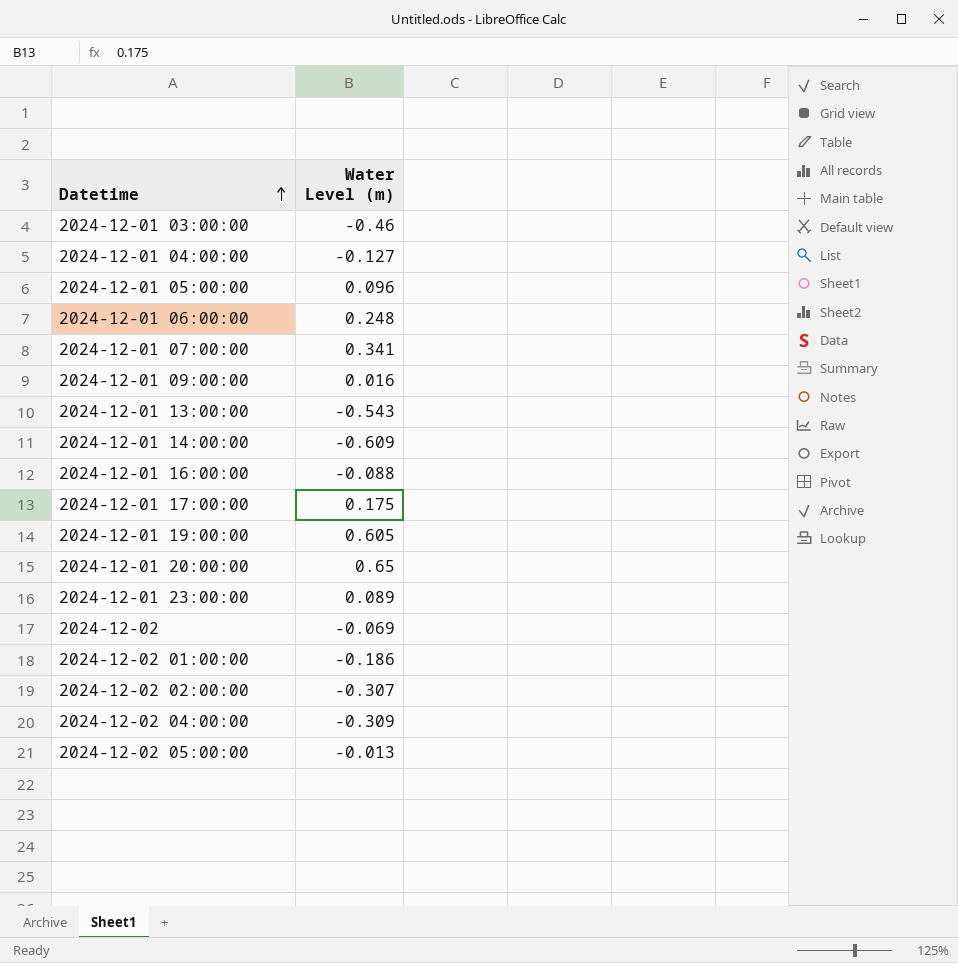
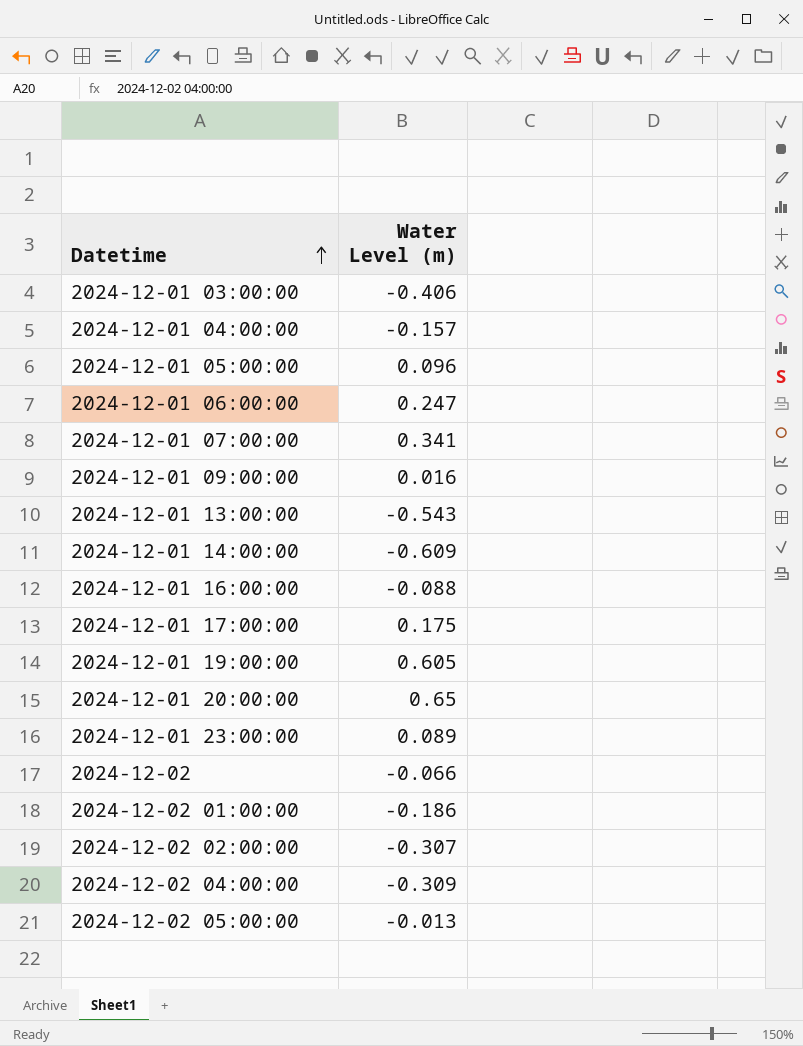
2024-12-01 03:00:00 | Water Level (m): -0.46 -> -0.406
2024-12-01 04:00:00 | Water Level (m): -0.127 -> -0.157
2024-12-01 06:00:00 | Water Level (m): 0.248 -> 0.247
2024-12-02 | Water Level (m): -0.069 -> -0.066

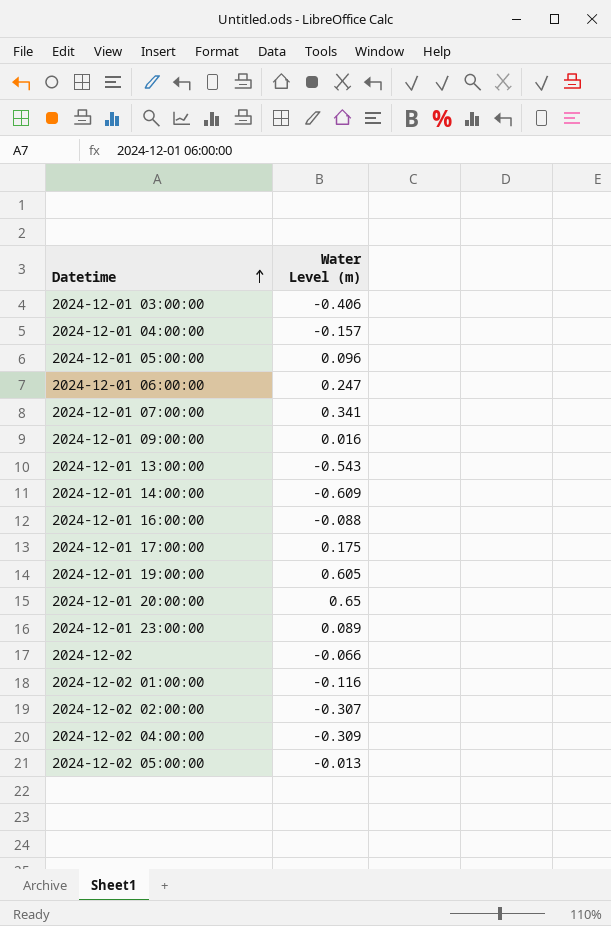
2024-12-02 01:00:00 | Water Level (m): -0.186 -> -0.116

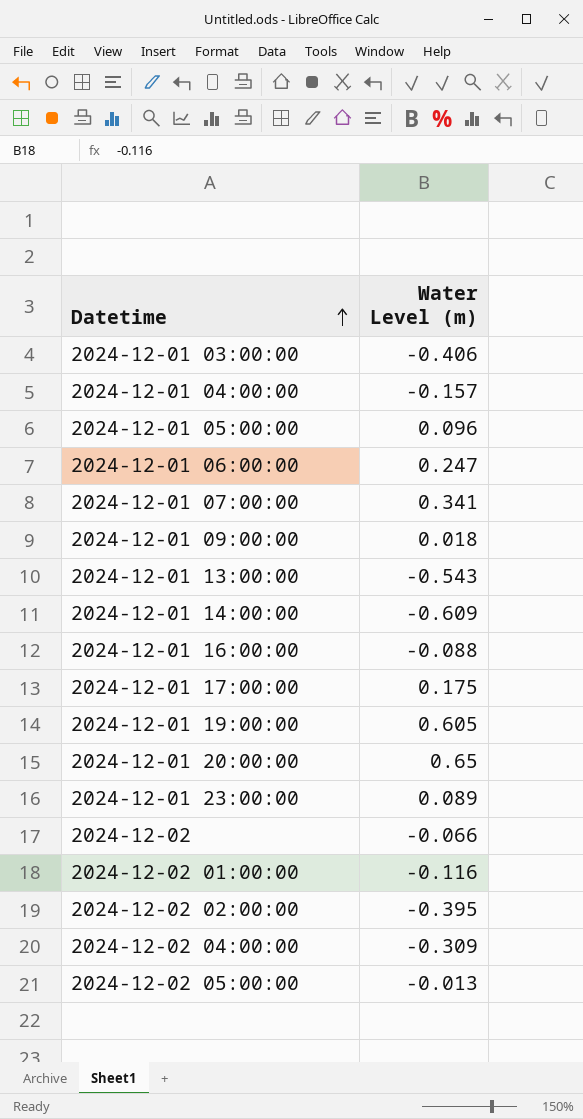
2024-12-01 09:00:00 | Water Level (m): 0.016 -> 0.018
2024-12-02 02:00:00 | Water Level (m): -0.307 -> -0.395

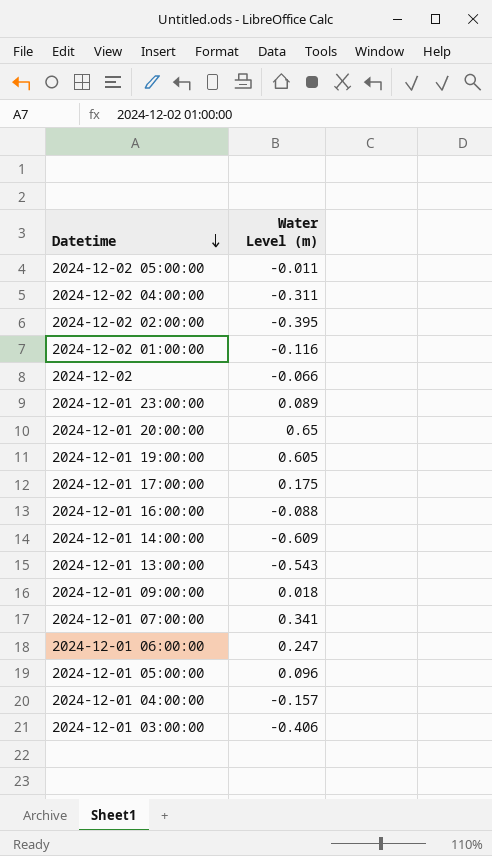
row order: Datetime ascending -> Datetime descending
2024-12-02 05:00:00 | Water Level (m): -0.013 -> -0.011
2024-12-02 04:00:00 | Water Level (m): -0.309 -> -0.311

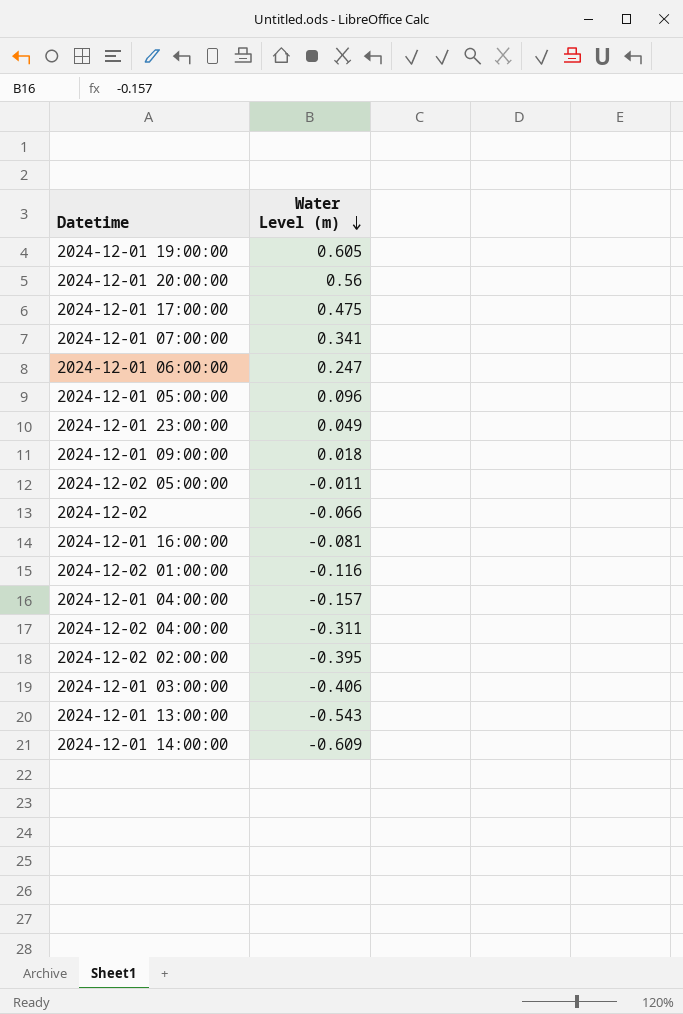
row order: Datetime descending -> Water Level (m) descending
2024-12-01 20:00:00 | Water Level (m): 0.65 -> 0.56
2024-12-01 17:00:00 | Water Level (m): 0.175 -> 0.475
2024-12-01 23:00:00 | Water Level (m): 0.089 -> 0.049
2024-12-01 16:00:00 | Water Level (m): -0.088 -> -0.081

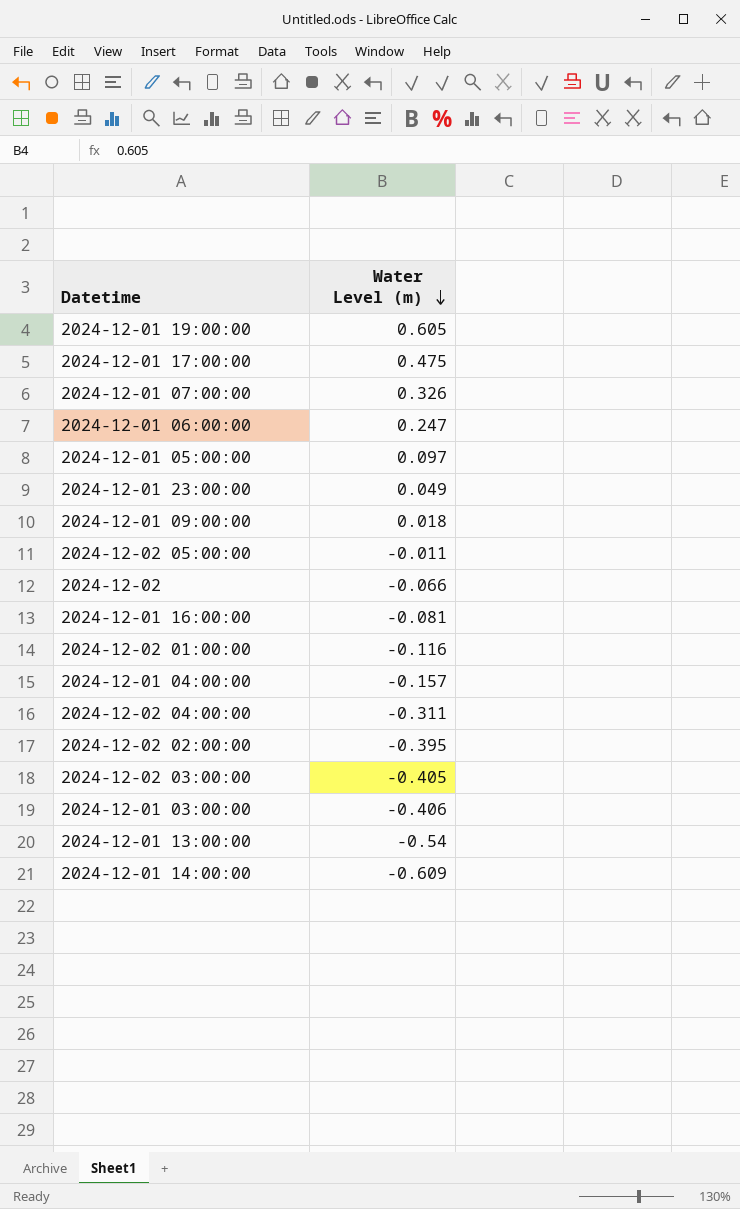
row 2024-12-01 20:00:00: 0.56 -> none
2024-12-01 07:00:00 | Water Level (m): 0.341 -> 0.326
2024-12-01 05:00:00 | Water Level (m): 0.096 -> 0.097
row 2024-12-02 03:00:00: none -> -0.405
2024-12-01 13:00:00 | Water Level (m): -0.543 -> -0.54

